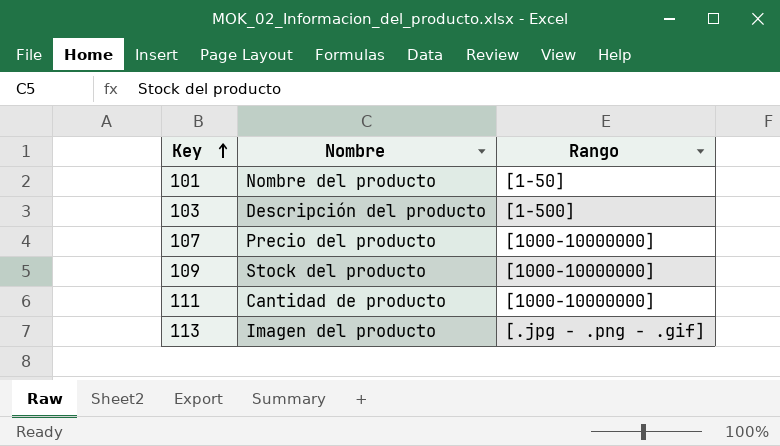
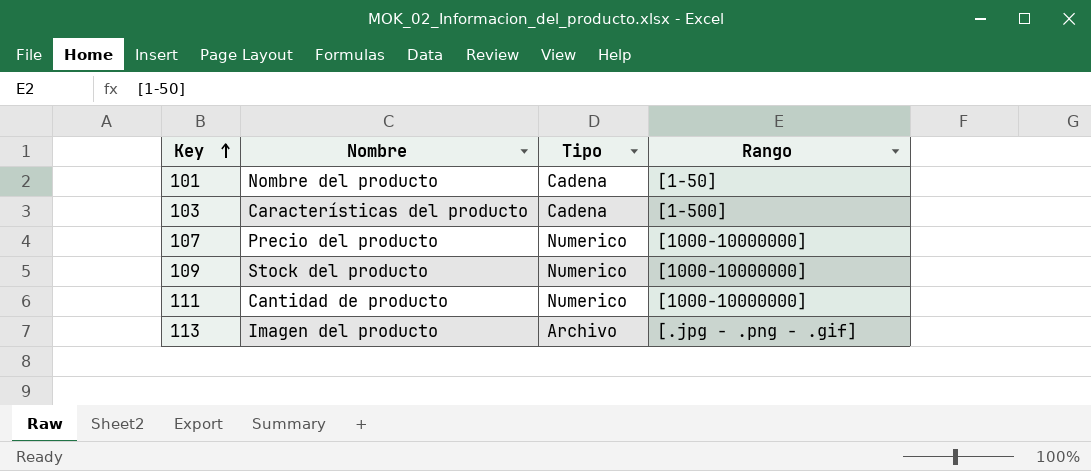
column Tipo | position: none -> 3
103 | Nombre: Descripción del producto -> Características del producto

